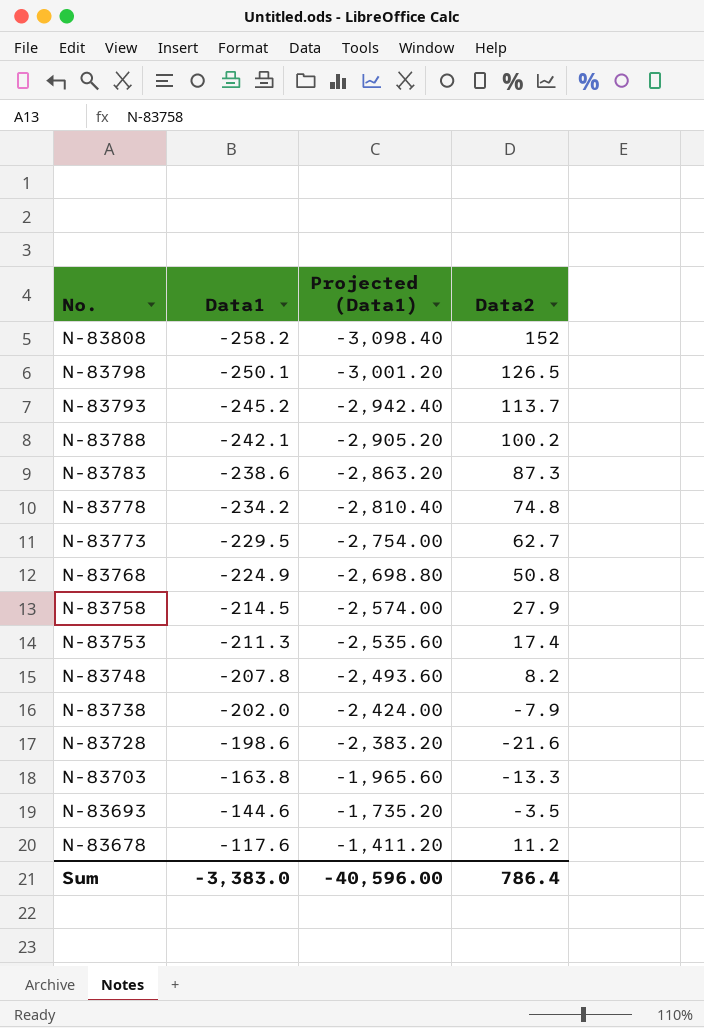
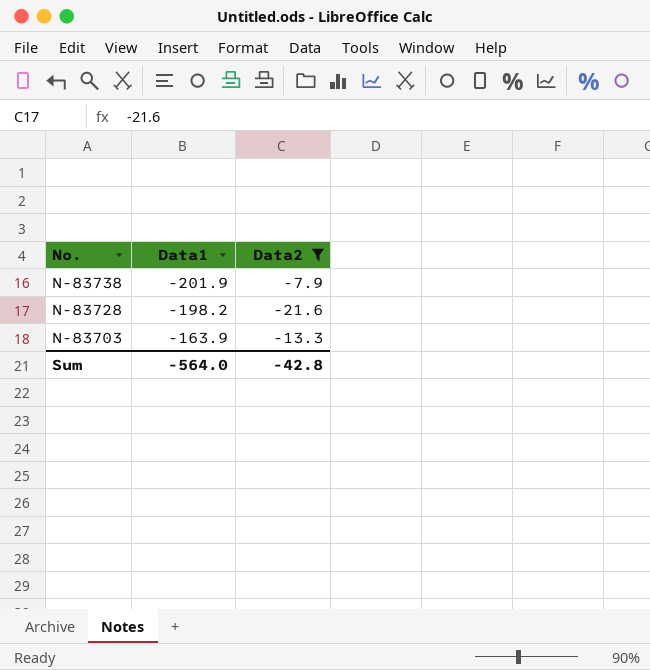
filter: none -> Data2 <= -7.9
column Projected (Data1) | formula: [Data1] * 12 -> none
N-83738 | Data1: -202.0 -> -201.9
N-83728 | Data1: -198.6 -> -198.2
N-83703 | Data1: -163.8 -> -163.9
Sum | Data1: -3,383.0 -> -564.0
Sum | Data2: 786.4 -> -42.8

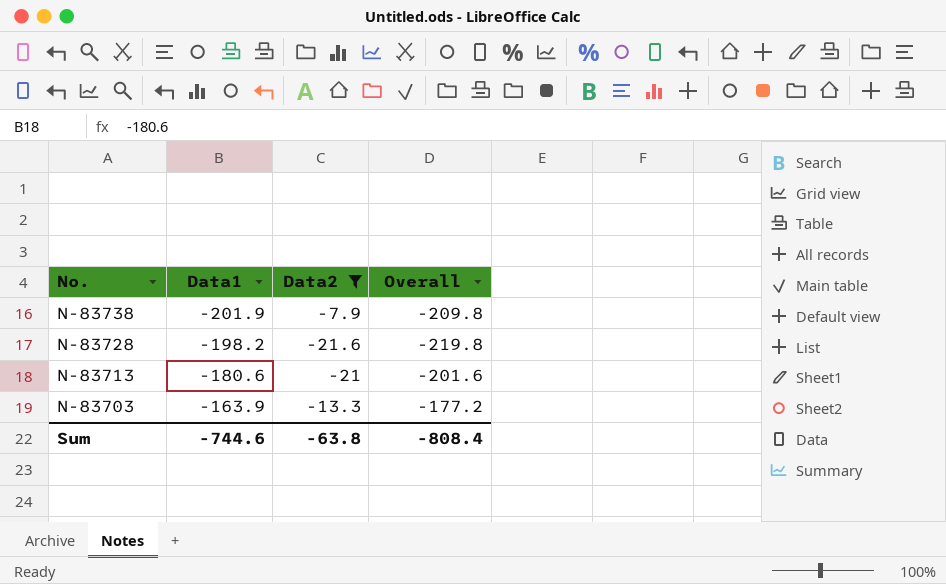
column Overall | formula: none -> [Data1] + [Data2]
row N-83713: none -> -180.6 | -21 | -201.6
Sum | Data1: -564.0 -> -744.6
Sum | Data2: -42.8 -> -63.8

